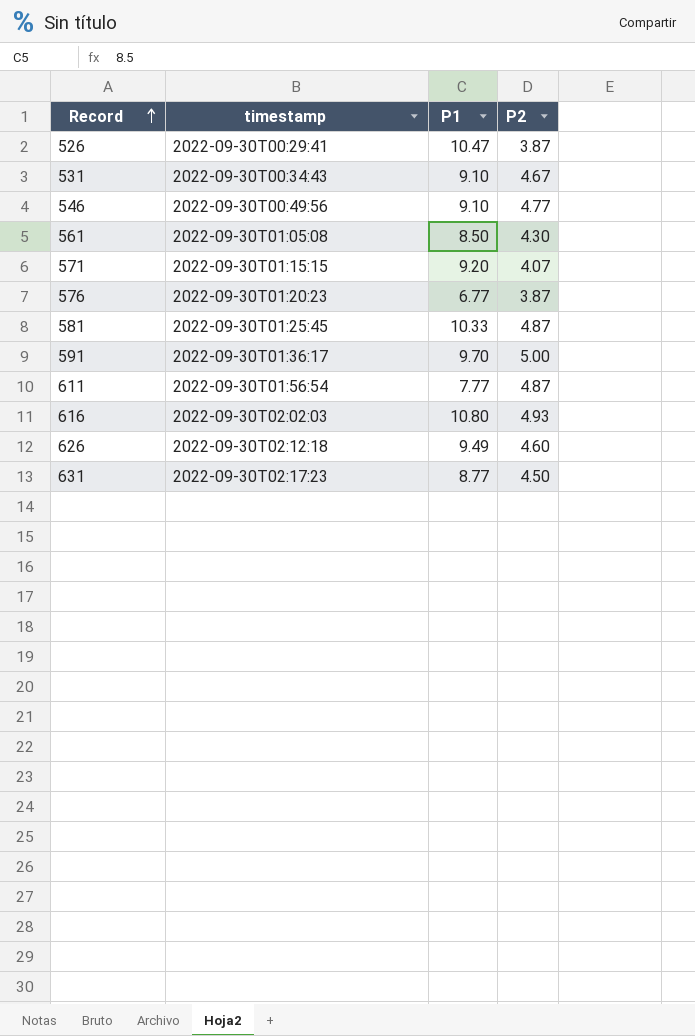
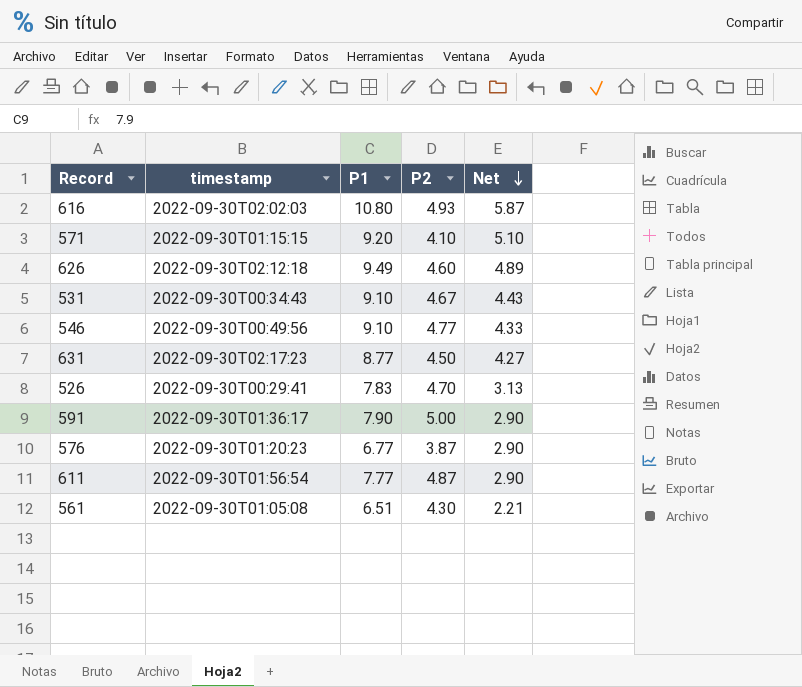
row order: Record ascending -> Net descending
column Net | formula: none -> [P1] - [P2]
row 581: 2022-09-30T01:25:45 | 10.33 | 4.87 -> none
571 | P2: 4.07 -> 4.10
526 | P1: 10.47 -> 7.83
526 | P2: 3.87 -> 4.70
591 | P1: 9.70 -> 7.90
561 | P1: 8.50 -> 6.51

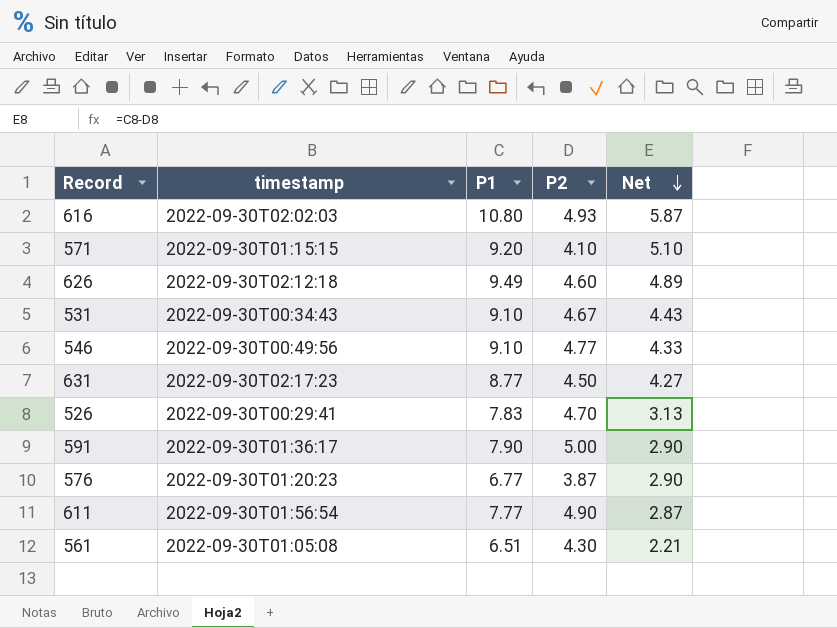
611 | P2: 4.87 -> 4.90
611 | Net: 2.90 -> 2.87

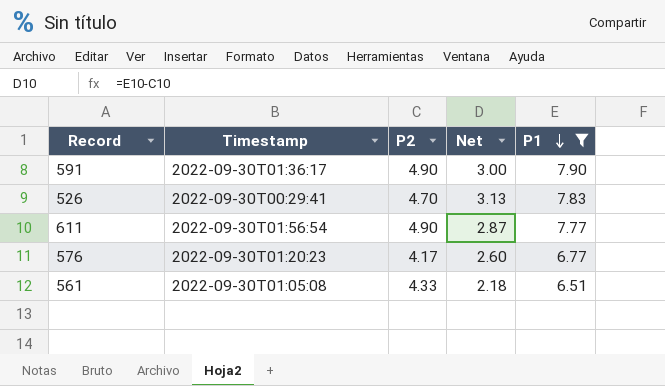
filter: none -> P1 <= 7.90
row order: Net descending -> P1 descending
column name: timestamp -> Timestamp
column P1 | position: 3 -> 5
591 | P2: 5.00 -> 4.90
591 | Net: 2.90 -> 3.00
576 | P2: 3.87 -> 4.17
576 | Net: 2.90 -> 2.60
561 | P2: 4.30 -> 4.33
561 | Net: 2.21 -> 2.18

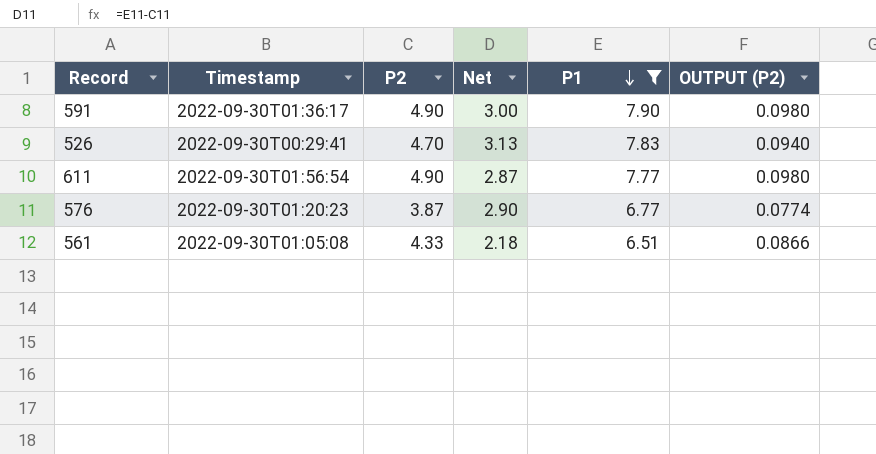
column OUTPUT (P2) | formula: none -> [P2] * 0.02
576 | P2: 4.17 -> 3.87
576 | Net: 2.60 -> 2.90

